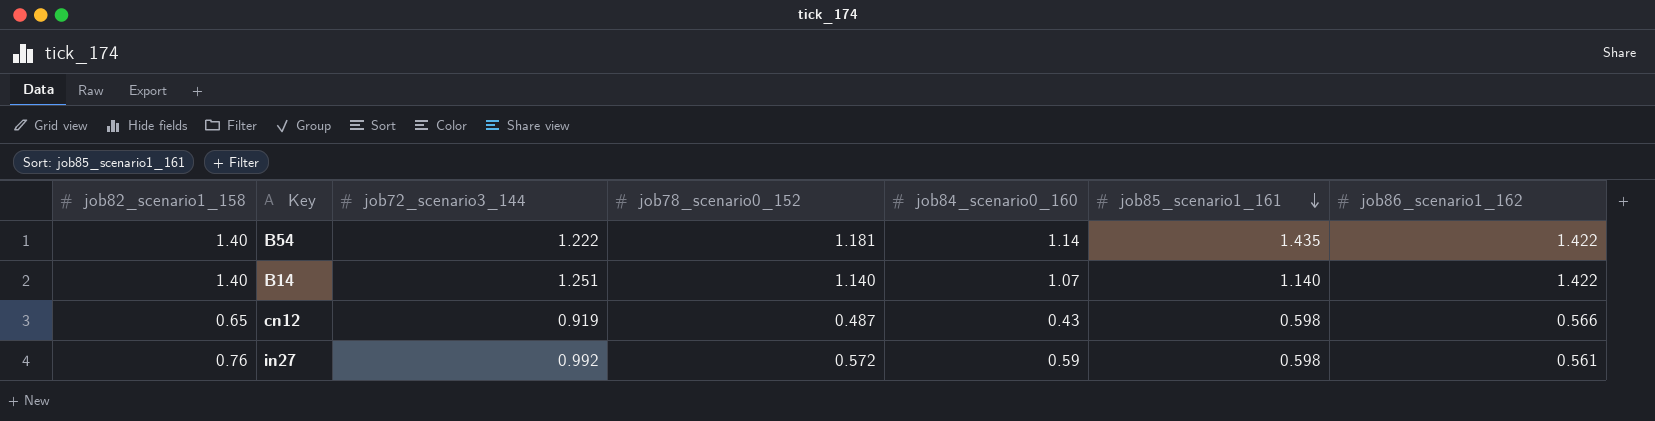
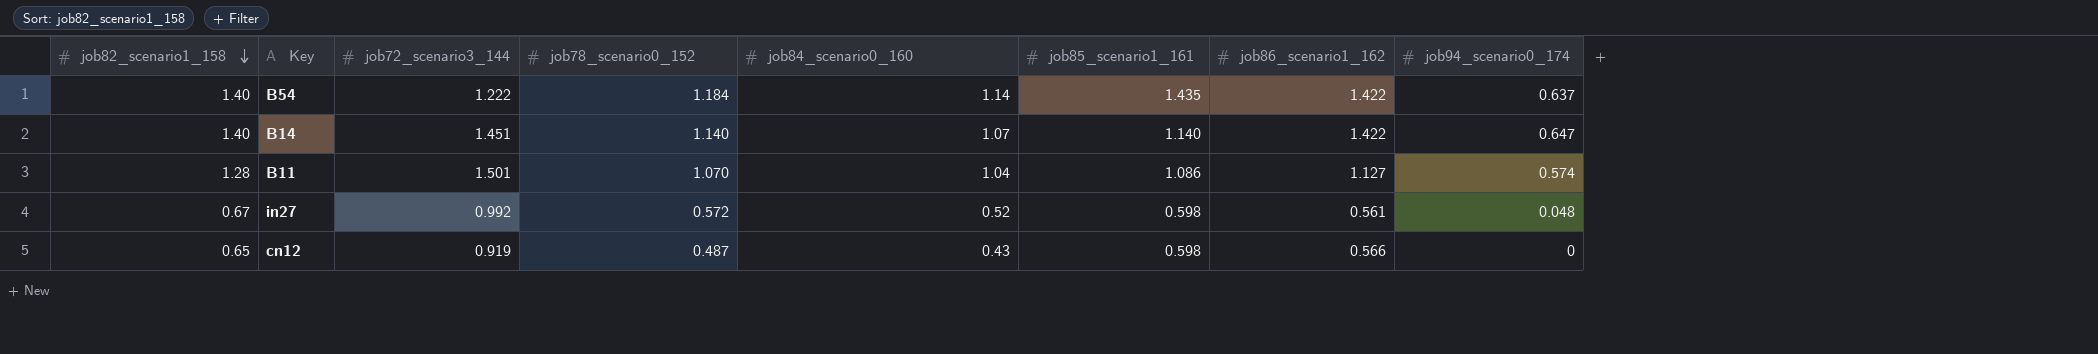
row order: job85_scenario1_161 descending -> job82_scenario1_158 descending
column job94_scenario0_174 | position: none -> 8
B54 | job78_scenario0_152: 1.181 -> 1.184
B14 | job72_scenario3_144: 1.251 -> 1.451
row B11: none -> 1.28 | 1.501 | 1.070 | 1.04 | 1.086 | 1.127 | 0.574
in27 | job82_scenario1_158: 0.76 -> 0.67
in27 | job84_scenario0_160: 0.59 -> 0.52

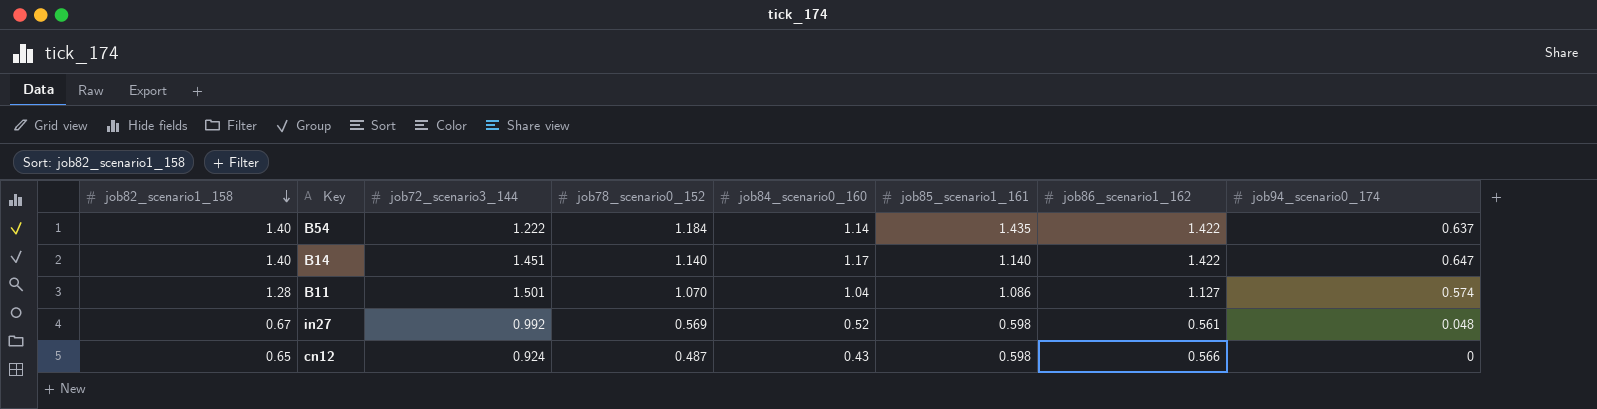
B14 | job84_scenario0_160: 1.07 -> 1.17
in27 | job78_scenario0_152: 0.572 -> 0.569
cn12 | job72_scenario3_144: 0.919 -> 0.924

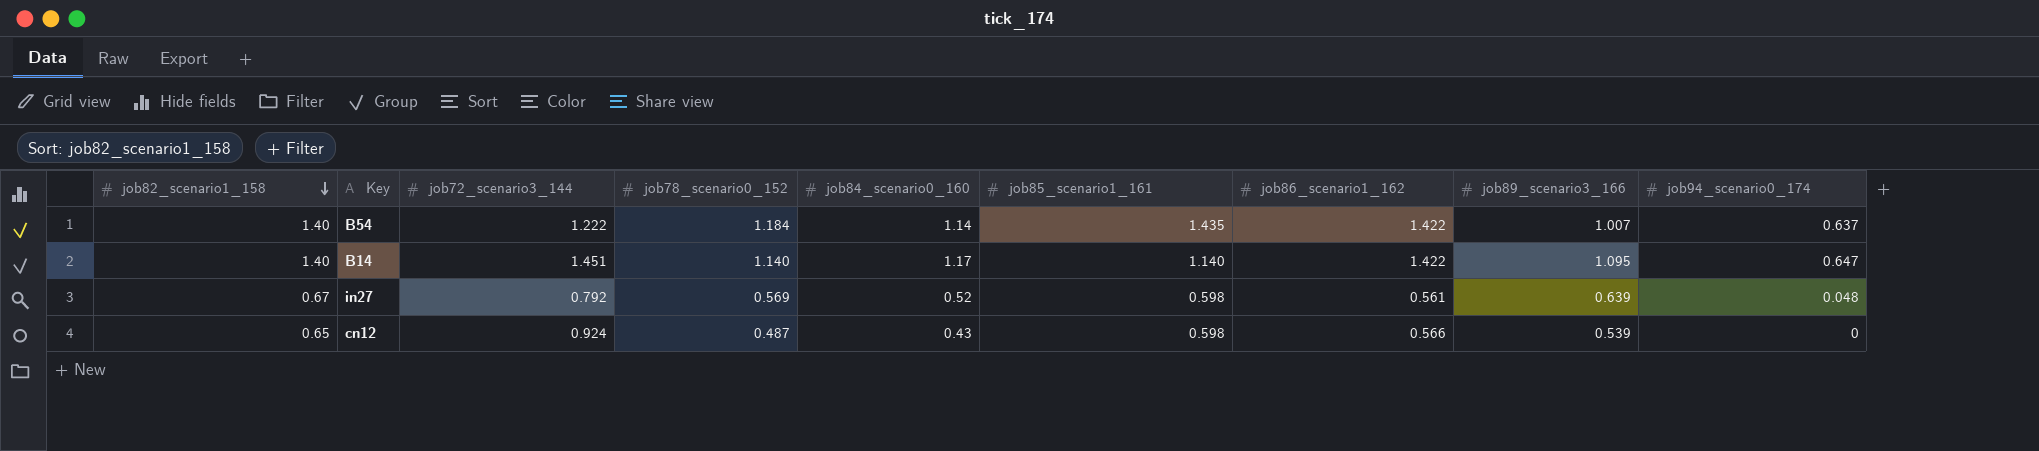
column job89_scenario3_166 | position: none -> 8
row B11: 1.28 | 1.501 | 1.070 | 1.04 | 1.086 | 1.127 | 0.574 -> none
in27 | job72_scenario3_144: 0.992 -> 0.792

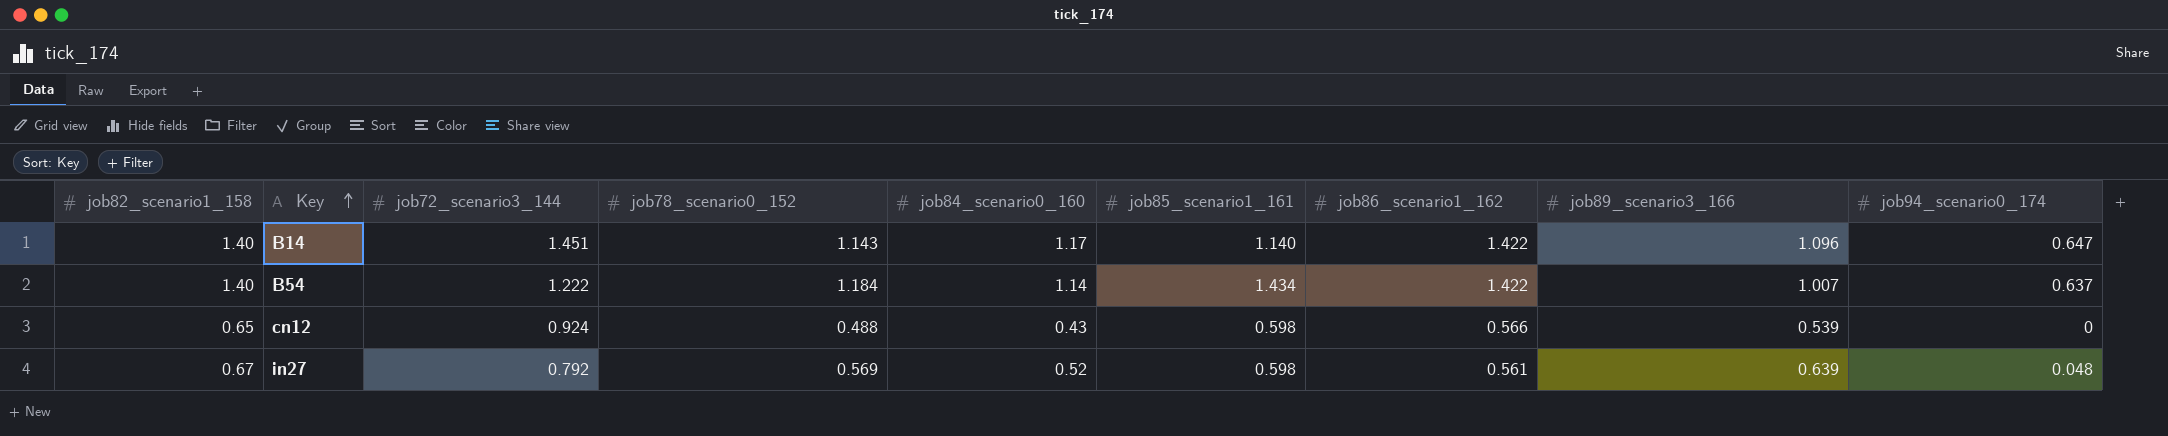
row order: job82_scenario1_158 descending -> Key ascending
B14 | job78_scenario0_152: 1.140 -> 1.143
B14 | job89_scenario3_166: 1.095 -> 1.096
B54 | job85_scenario1_161: 1.435 -> 1.434
cn12 | job78_scenario0_152: 0.487 -> 0.488

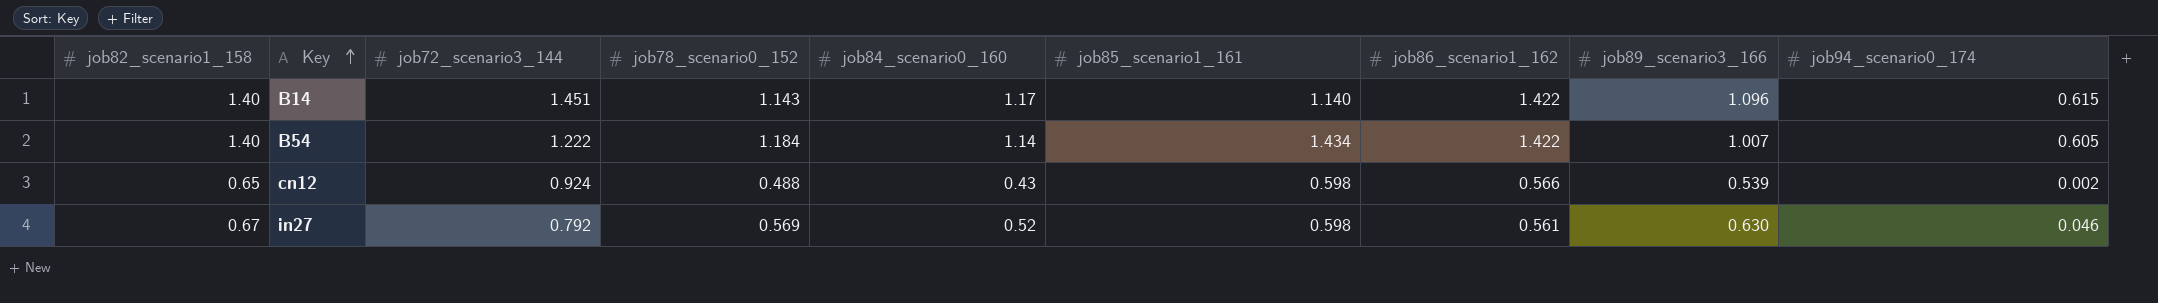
B14 | job94_scenario0_174: 0.647 -> 0.615
B54 | job94_scenario0_174: 0.637 -> 0.605
cn12 | job94_scenario0_174: 0 -> 0.002
in27 | job89_scenario3_166: 0.639 -> 0.630
in27 | job94_scenario0_174: 0.048 -> 0.046

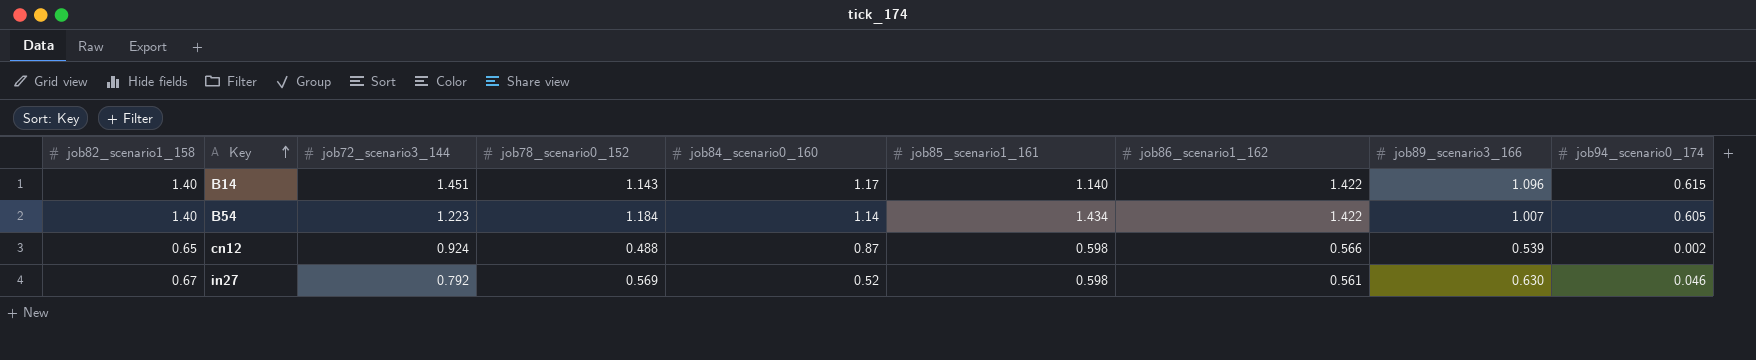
B54 | job72_scenario3_144: 1.222 -> 1.223
cn12 | job84_scenario0_160: 0.43 -> 0.87

